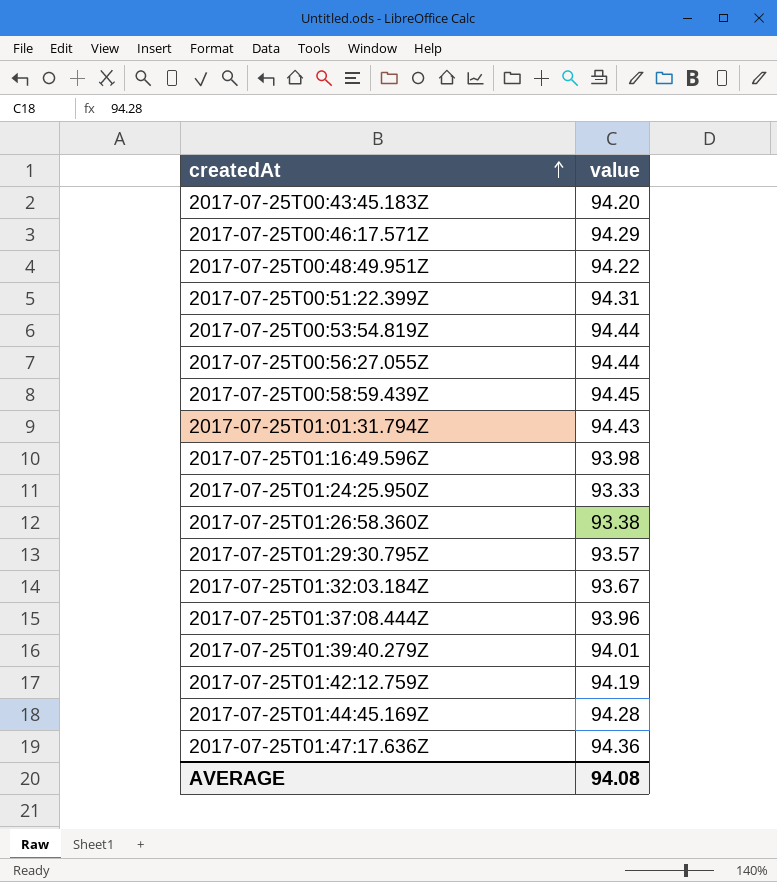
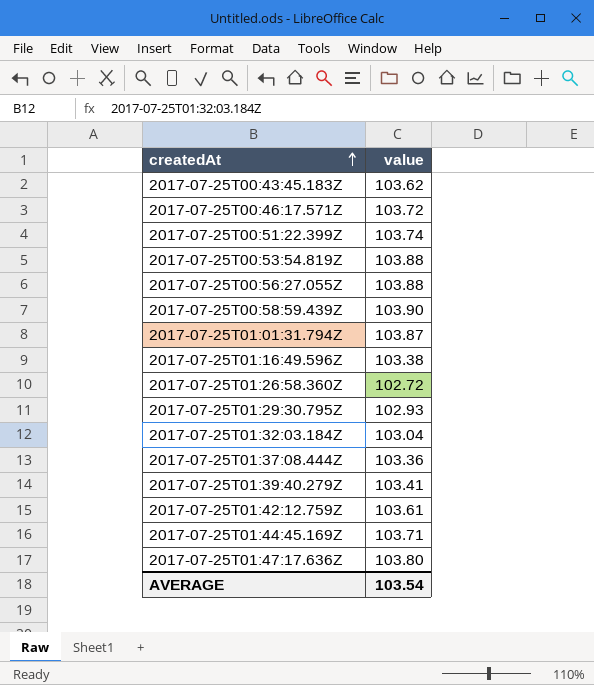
row 2017-07-25T00:48:49.951Z: 94.22 -> none
row 2017-07-25T01:24:25.950Z: 93.33 -> none
2017-07-25T00:43:45.183Z | value: 94.20 -> 103.62
2017-07-25T00:46:17.571Z | value: 94.29 -> 103.72
2017-07-25T00:51:22.399Z | value: 94.31 -> 103.74
2017-07-25T00:53:54.819Z | value: 94.44 -> 103.88
2017-07-25T00:56:27.055Z | value: 94.44 -> 103.88
2017-07-25T00:58:59.439Z | value: 94.45 -> 103.90
2017-07-25T01:01:31.794Z | value: 94.43 -> 103.87
2017-07-25T01:16:49.596Z | value: 93.98 -> 103.38
2017-07-25T01:26:58.360Z | value: 93.38 -> 102.72
2017-07-25T01:29:30.795Z | value: 93.57 -> 102.93
2017-07-25T01:32:03.184Z | value: 93.67 -> 103.04
2017-07-25T01:37:08.444Z | value: 93.96 -> 103.36
2017-07-25T01:39:40.279Z | value: 94.01 -> 103.41
2017-07-25T01:42:12.759Z | value: 94.19 -> 103.61
2017-07-25T01:44:45.169Z | value: 94.28 -> 103.71
2017-07-25T01:47:17.636Z | value: 94.36 -> 103.80
AVERAGE | value: 94.08 -> 103.54

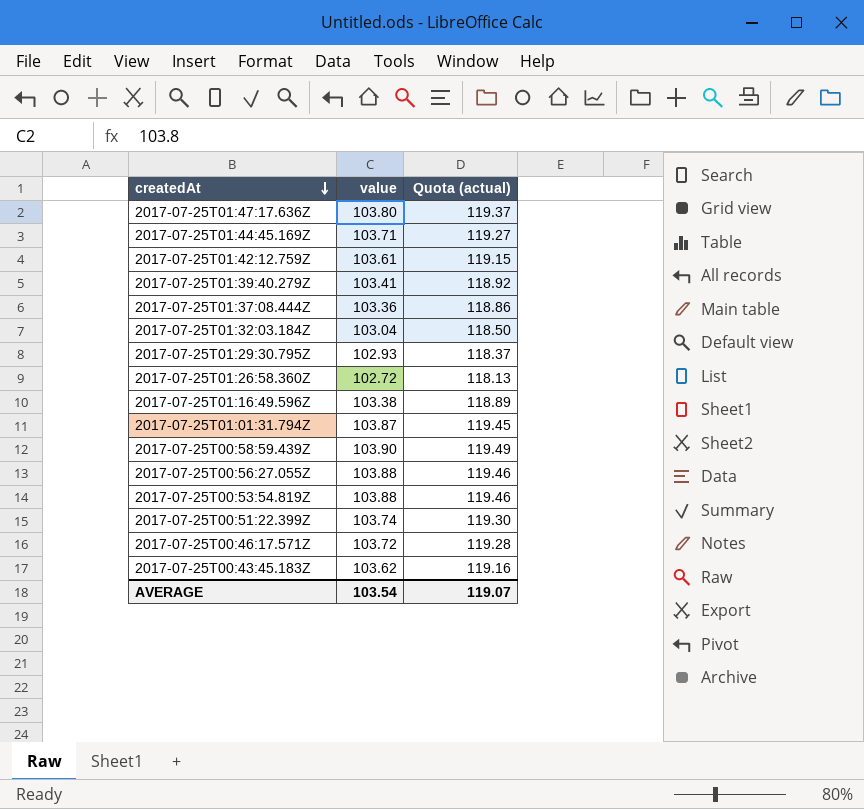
row order: createdAt ascending -> createdAt descending
column Quota (actual) | formula: none -> [value] * 1.15

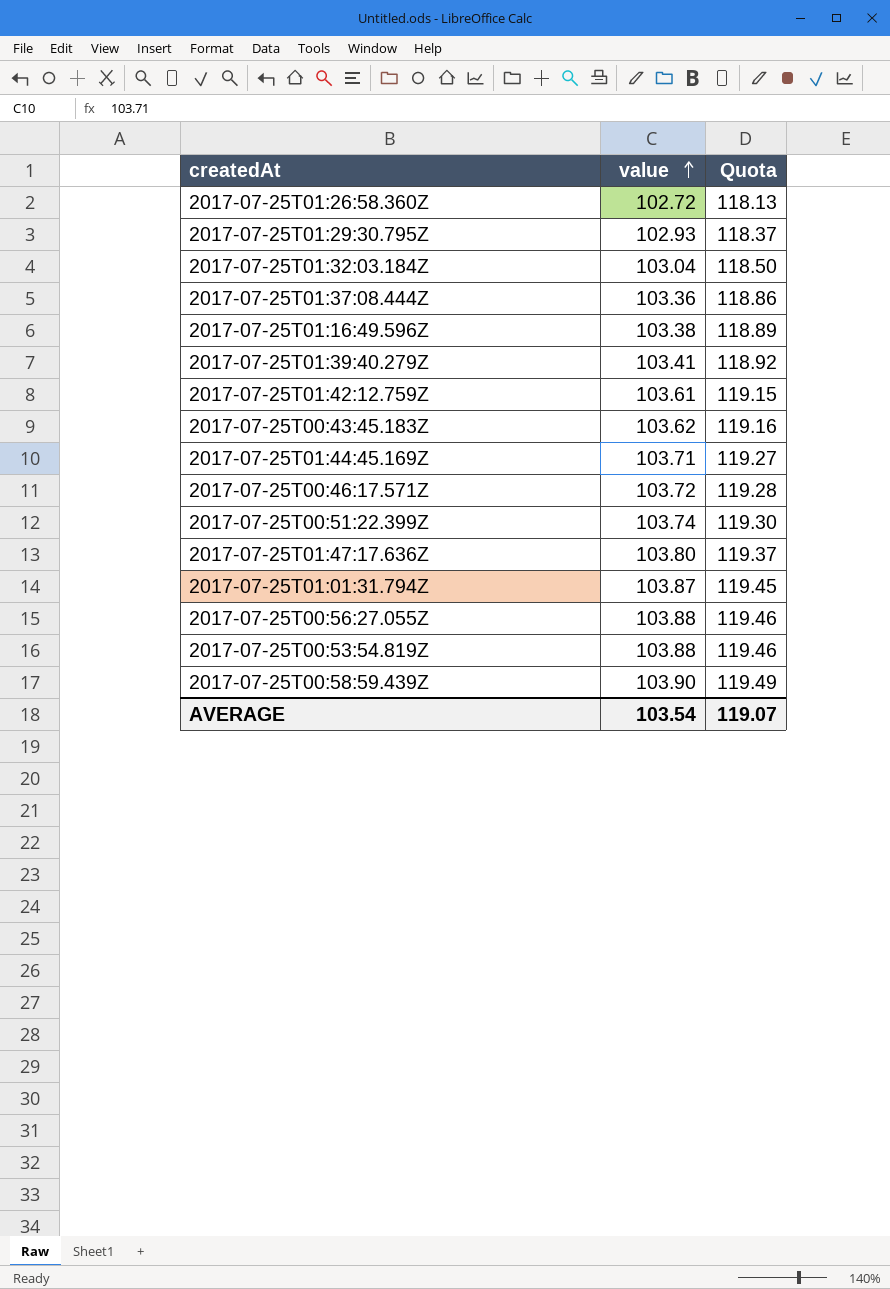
row order: createdAt descending -> value ascending
column name: Quota (actual) -> Quota

